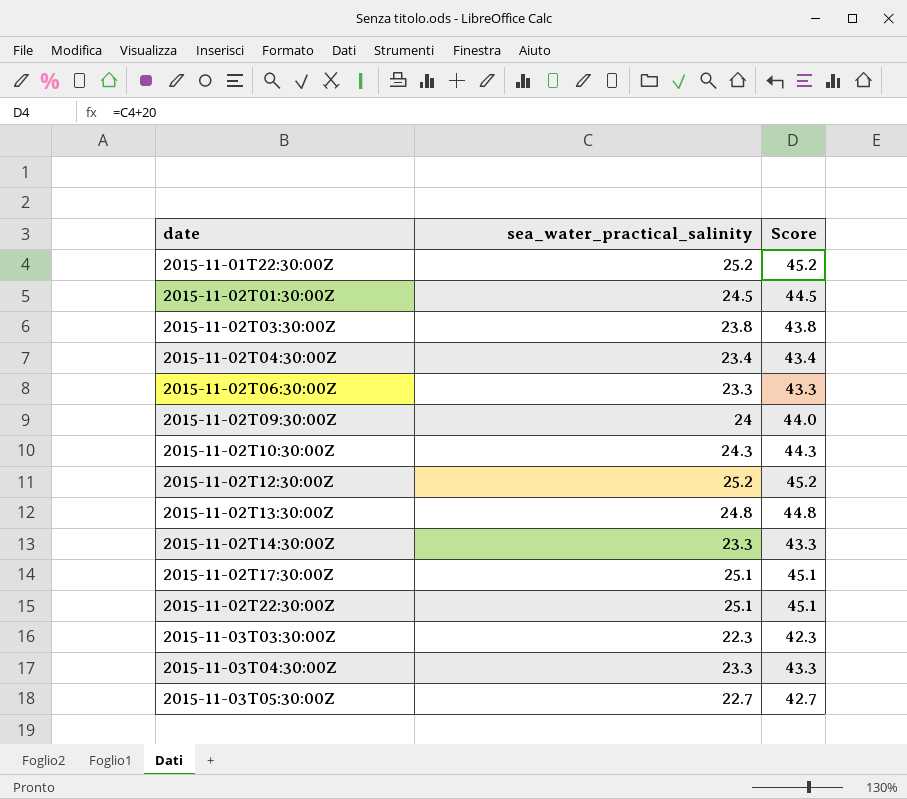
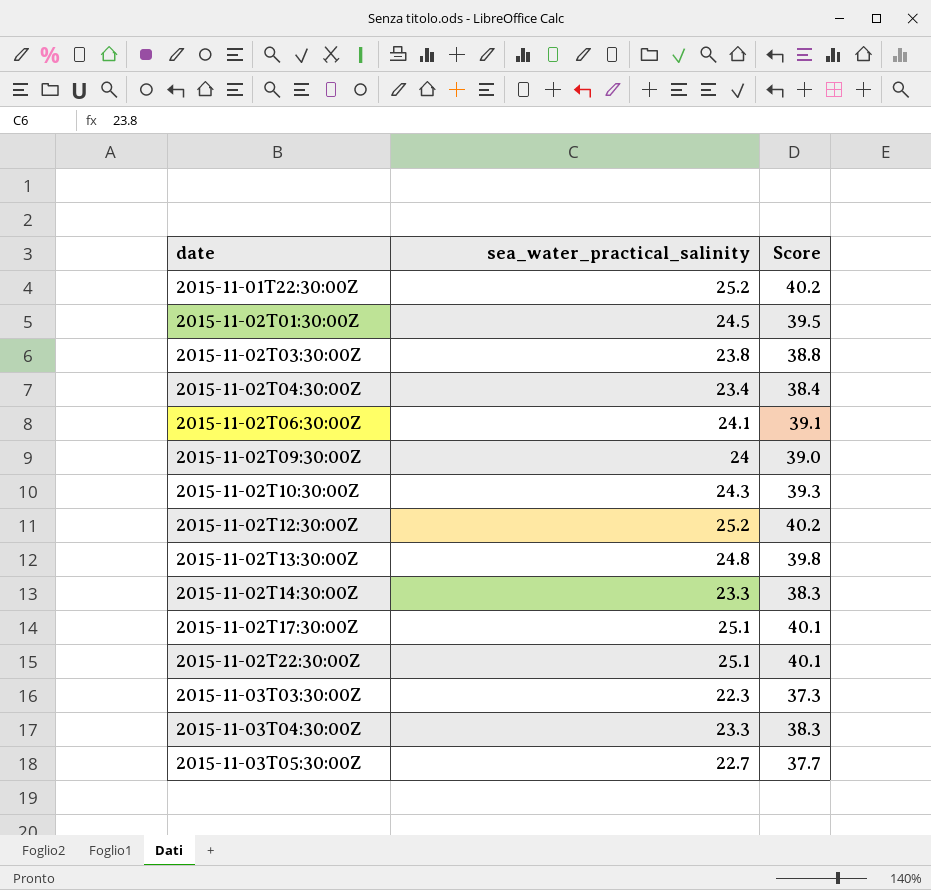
column Score | formula: [sea_water_practical_salinity] + 20 -> [sea_water_practical_salinity] + 15
2015-11-02T06:30:00Z | sea_water_practical_salinity: 23.3 -> 24.1

